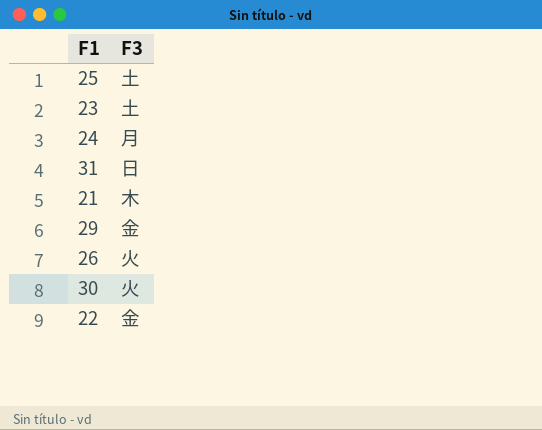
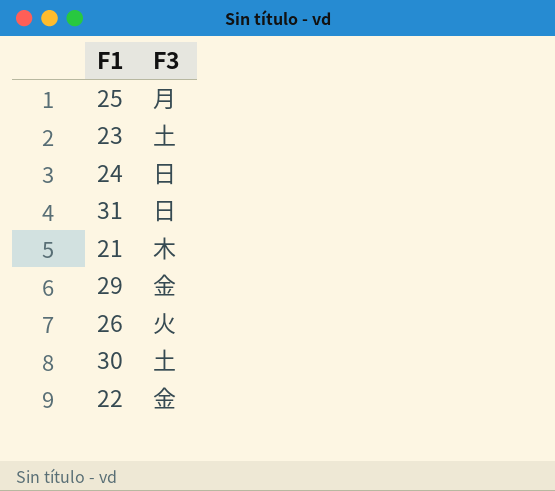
25 | F3: 土 -> 月
24 | F3: 月 -> 日
30 | F3: 火 -> 土

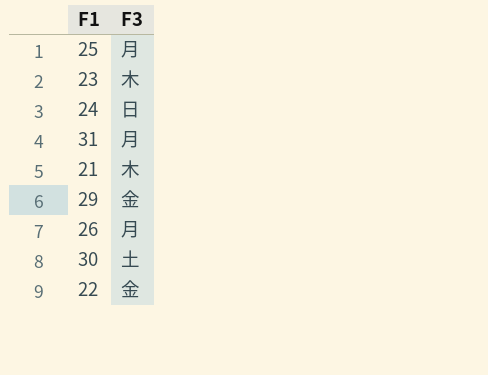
23 | F3: 土 -> 木
31 | F3: 日 -> 月
26 | F3: 火 -> 月

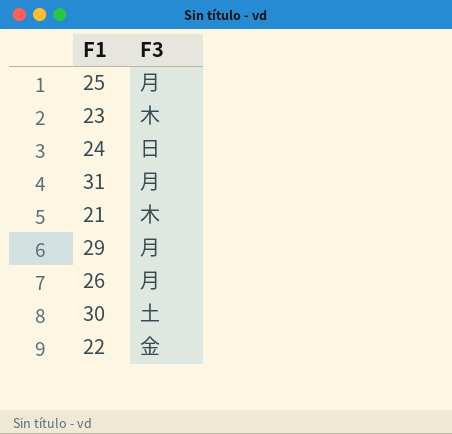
29 | F3: 金 -> 月

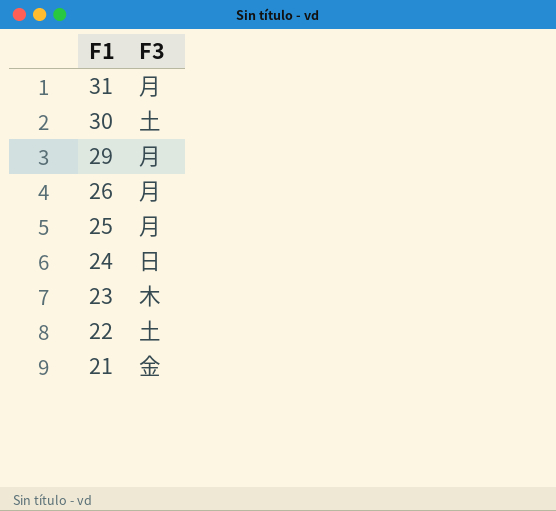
row order: none -> F1 descending
22 | F3: 金 -> 土
21 | F3: 木 -> 金

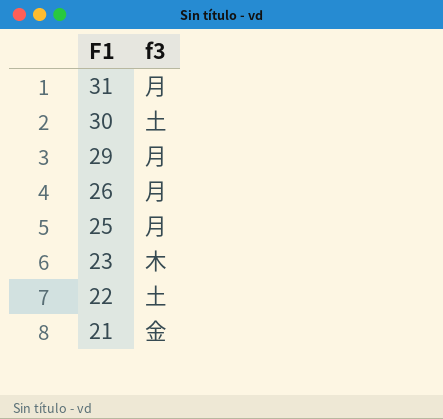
column name: F3 -> f3
row 24: 日 -> none

